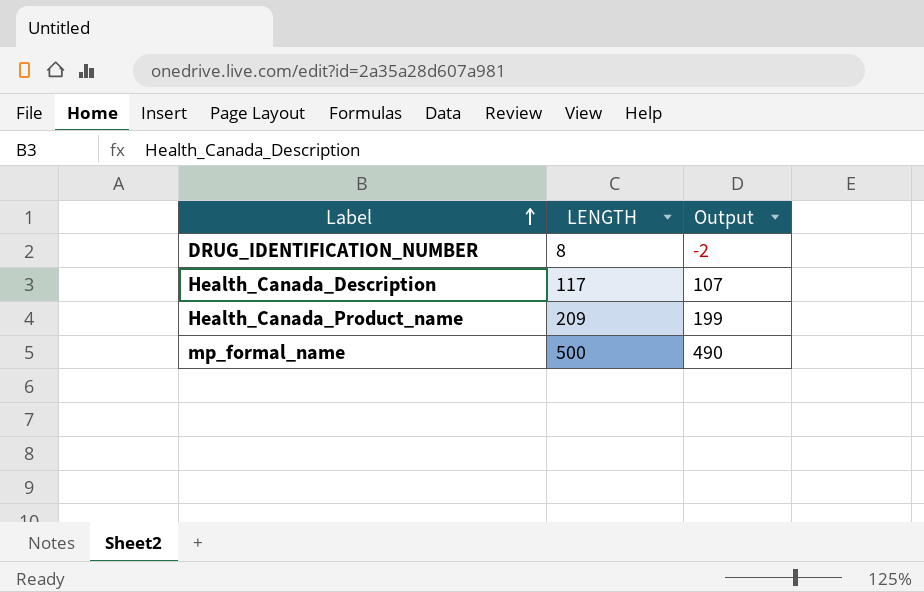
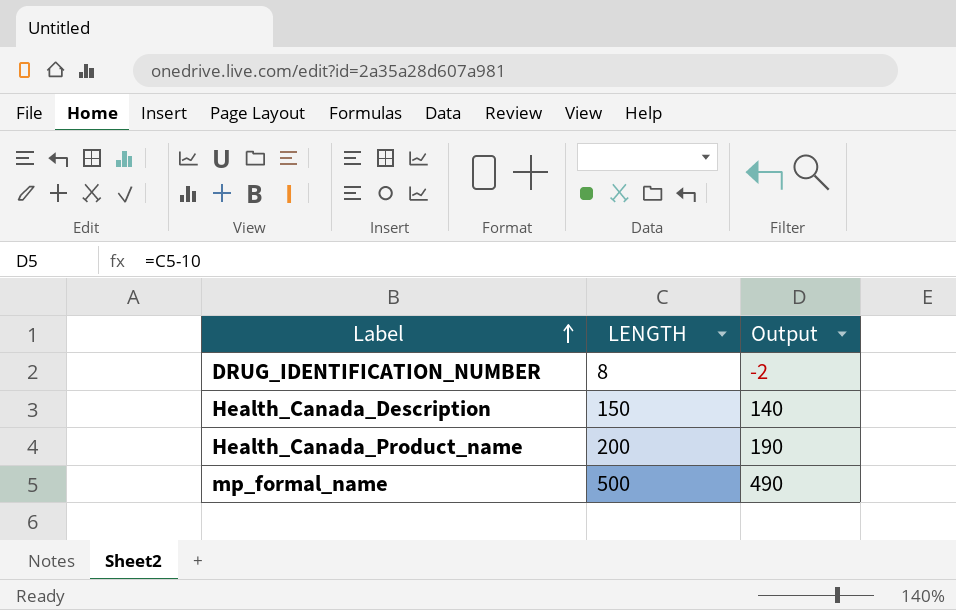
Health_Canada_Description | LENGTH: 117 -> 150
Health_Canada_Description | Output: 107 -> 140
Health_Canada_Product_name | LENGTH: 209 -> 200
Health_Canada_Product_name | Output: 199 -> 190

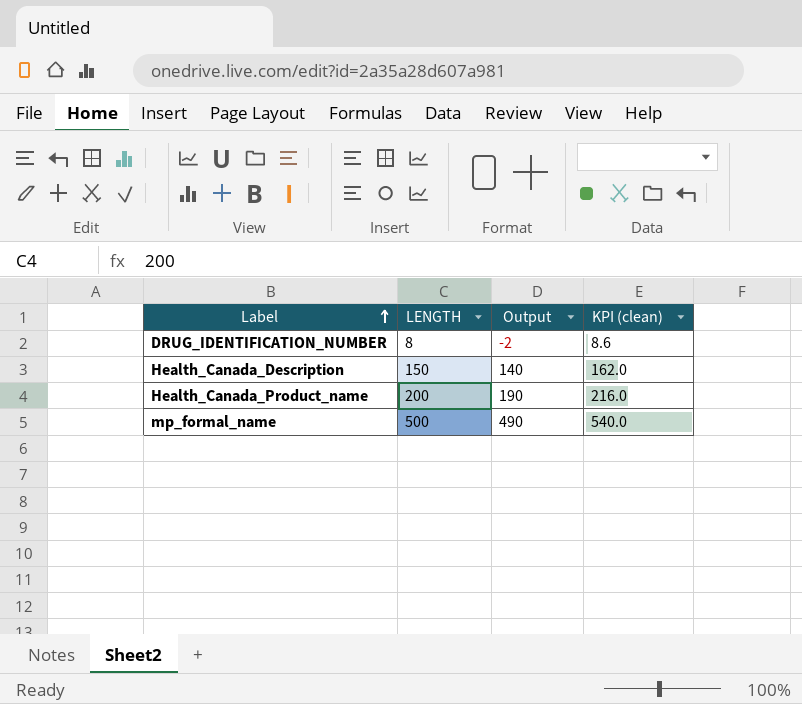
column KPI (clean) | formula: none -> [LENGTH] * 1.08

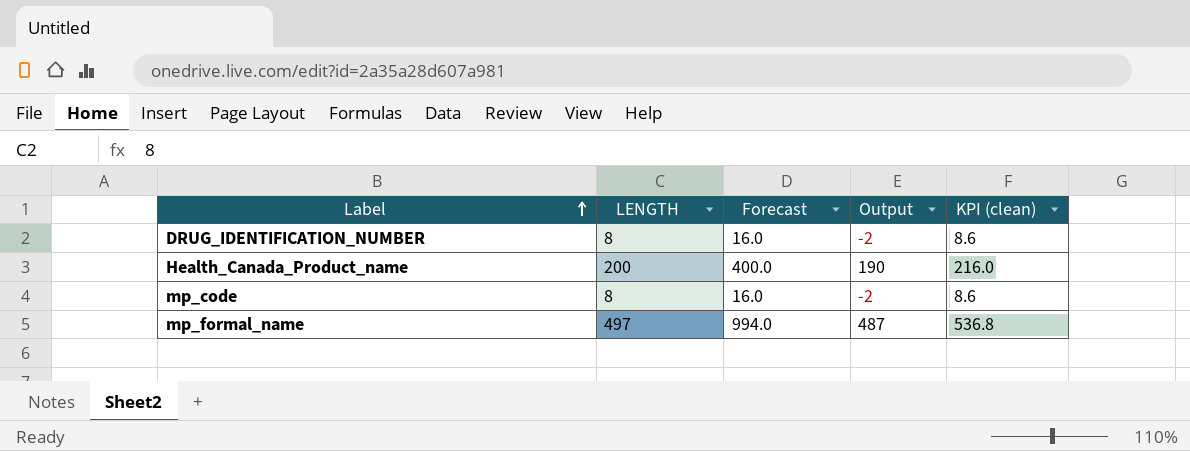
column Forecast | formula: none -> [LENGTH] * 2
row Health_Canada_Description: 150 | 140 | 162.0 -> none
row mp_code: none -> 8 | 16.0 | -2 | 8.6
mp_formal_name | LENGTH: 500 -> 497
mp_formal_name | Output: 490 -> 487
mp_formal_name | KPI (clean): 540.0 -> 536.8

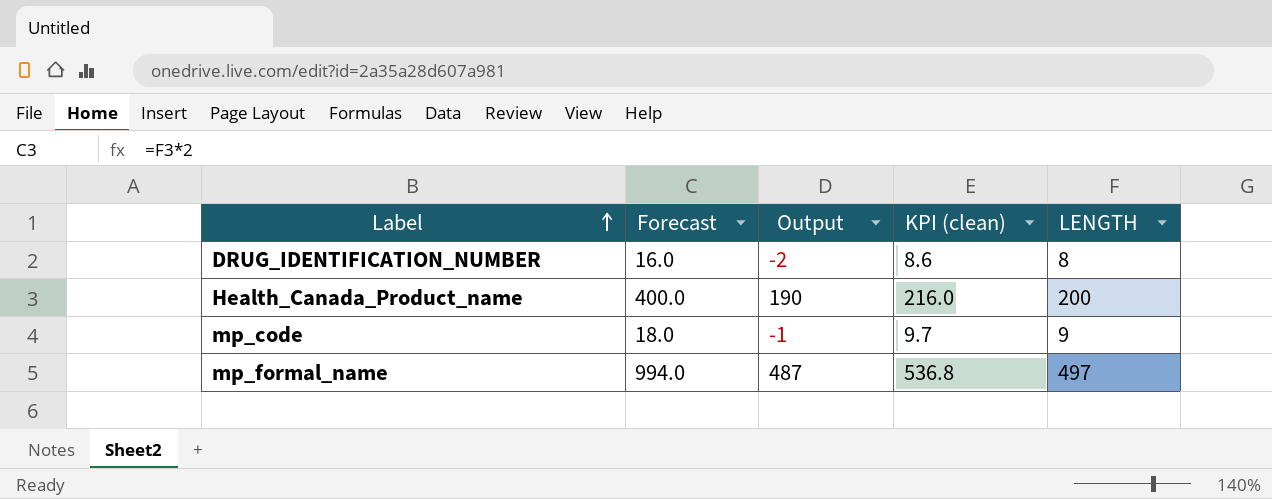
column LENGTH | position: 2 -> 5
mp_code | Forecast: 16.0 -> 18.0
mp_code | Output: -2 -> -1
mp_code | KPI (clean): 8.6 -> 9.7
mp_code | LENGTH: 8 -> 9

